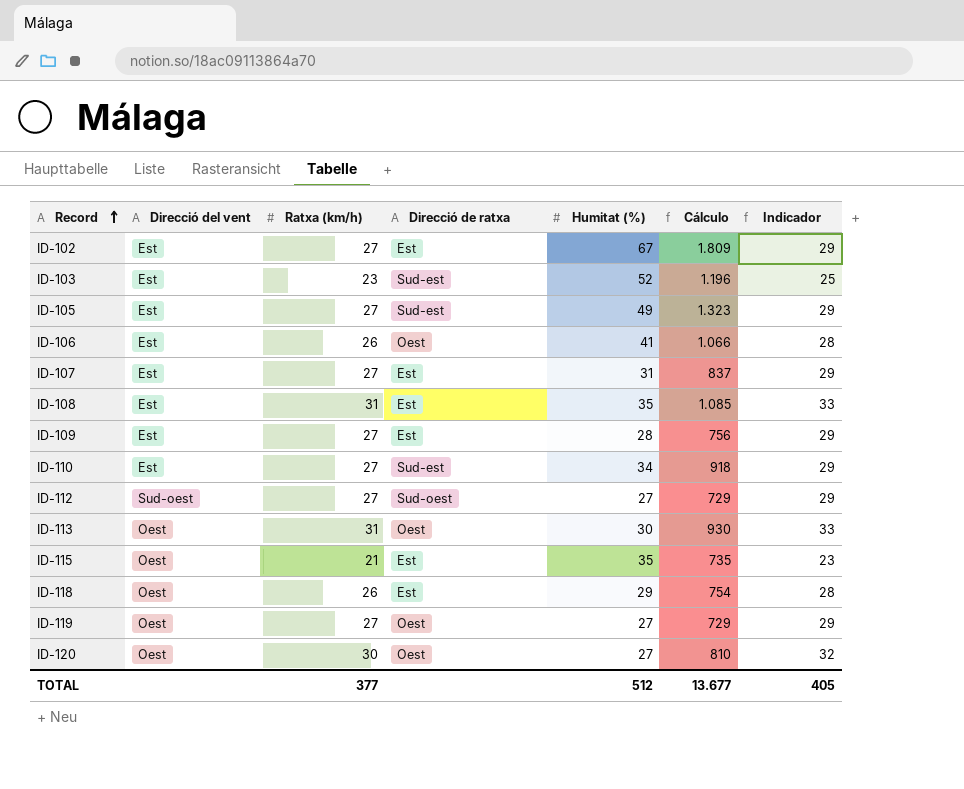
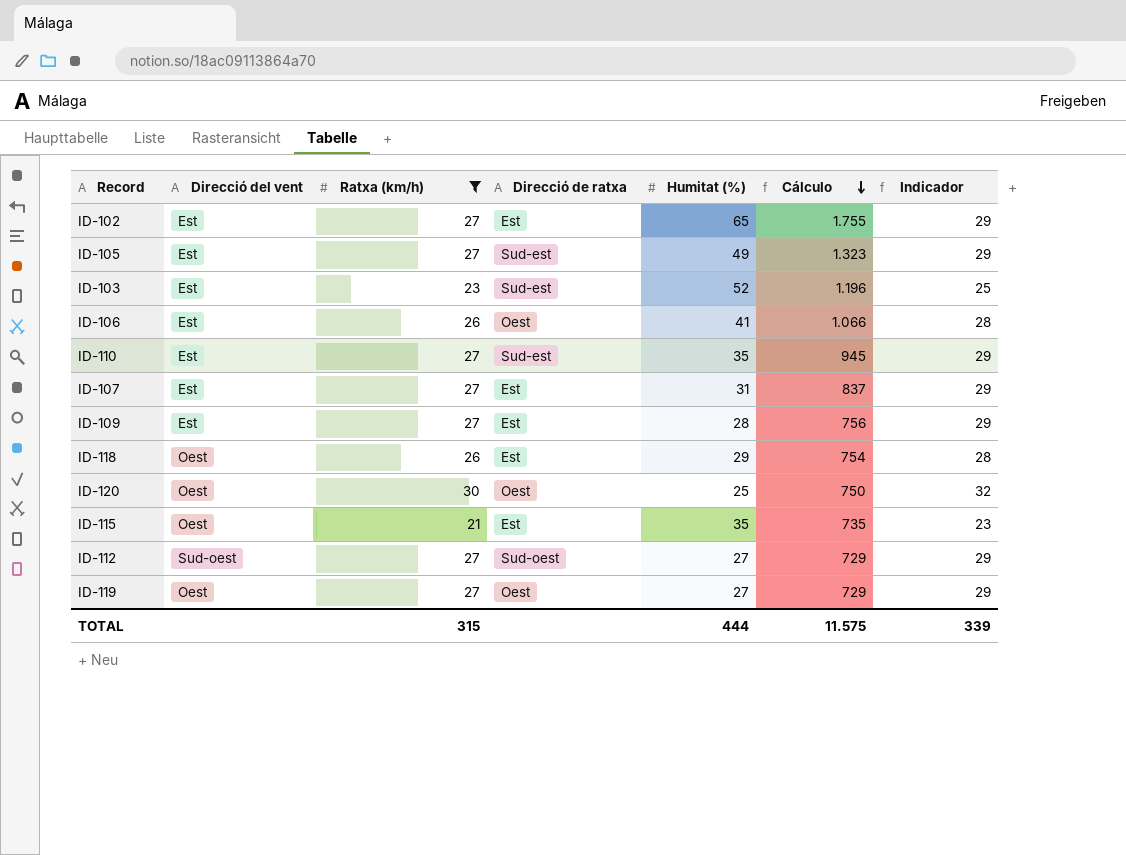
filter: none -> Ratxa (km/h) != 31
row order: Record ascending -> Cálculo descending
ID-102 | Humitat (%): 67 -> 65
ID-102 | Cálculo: 1.809 -> 1.755
ID-110 | Humitat (%): 34 -> 35
ID-110 | Cálculo: 918 -> 945
ID-120 | Humitat (%): 27 -> 25
ID-120 | Cálculo: 810 -> 750
TOTAL | Ratxa (km/h): 377 -> 315
TOTAL | Humitat (%): 512 -> 444
TOTAL | Cálculo: 13.677 -> 11.575
TOTAL | Indicador: 405 -> 339

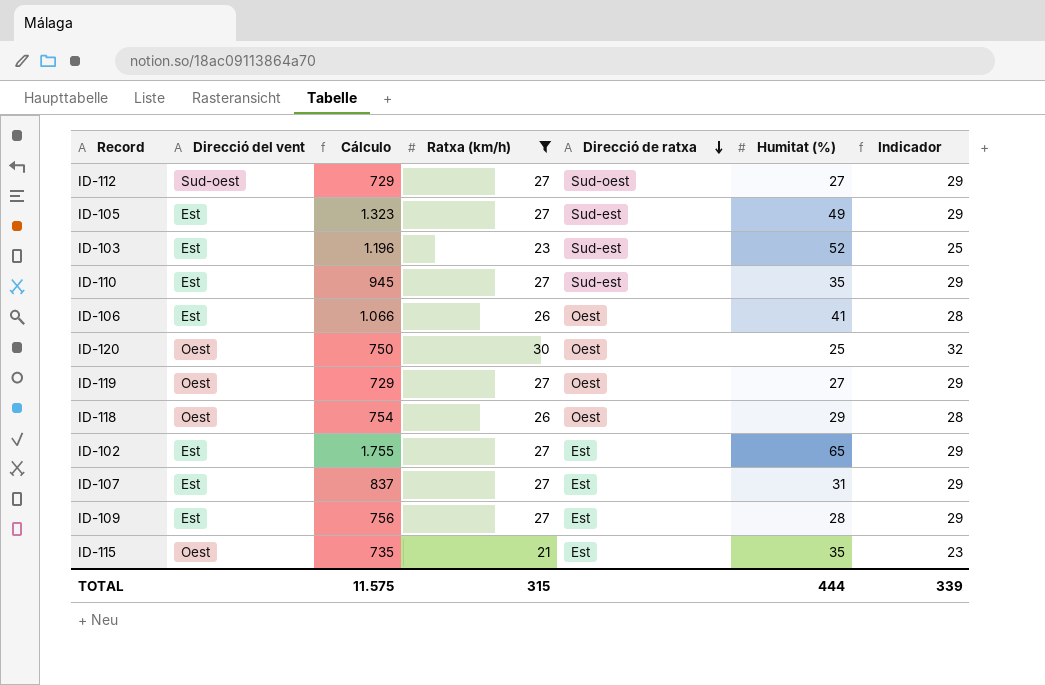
row order: Cálculo descending -> Direcció de ratxa descending
column Cálculo | position: 6 -> 3
ID-118 | Direcció de ratxa: Est -> Oest

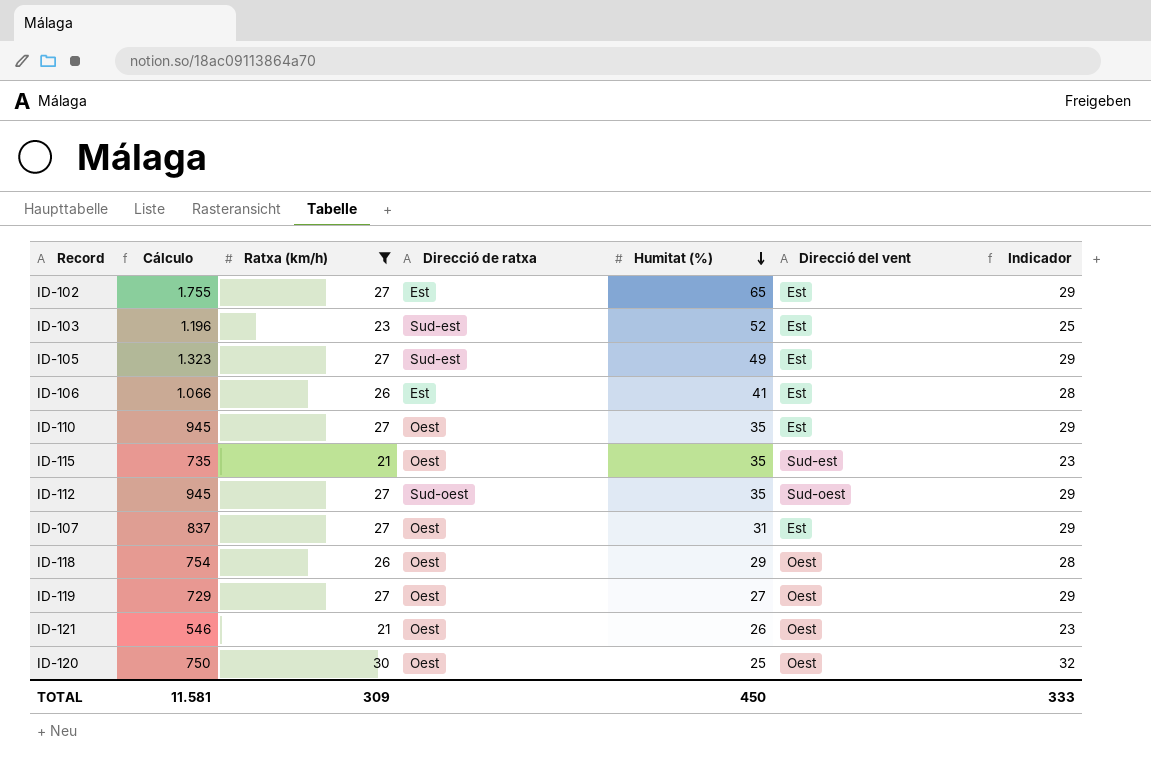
row order: Direcció de ratxa descending -> Humitat (%) descending
column Direcció del vent | position: 2 -> 6
row ID-109: Est | 756 | 27 | Est | 28 | 29 -> none
ID-106 | Direcció de ratxa: Oest -> Est
ID-110 | Direcció de ratxa: Sud-est -> Oest
ID-115 | Direcció de ratxa: Est -> Oest
ID-115 | Direcció del vent: Oest -> Sud-est
ID-112 | Cálculo: 729 -> 945
ID-112 | Humitat (%): 27 -> 35
ID-107 | Direcció de ratxa: Est -> Oest
row ID-121: none -> 546 | 21 | Oest | 26 | Oest | 23
TOTAL | Cálculo: 11.575 -> 11.581
TOTAL | Ratxa (km/h): 315 -> 309
TOTAL | Humitat (%): 444 -> 450
TOTAL | Indicador: 339 -> 333

